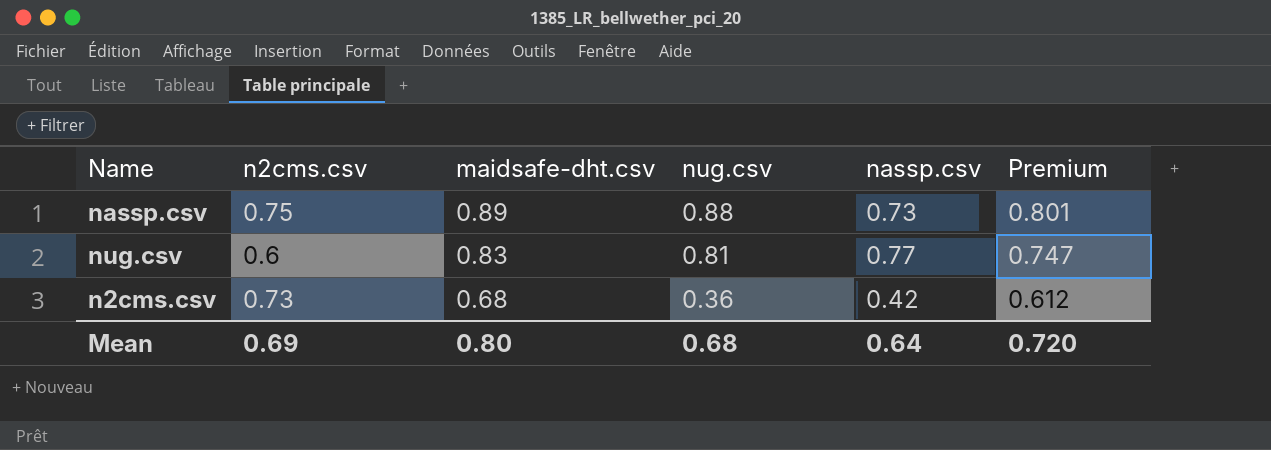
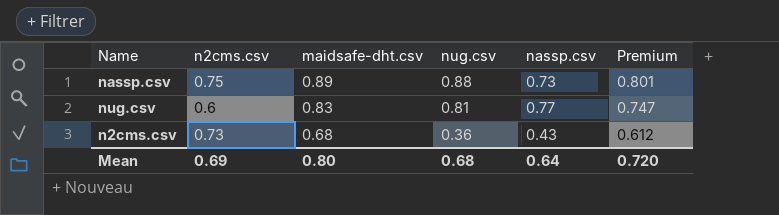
n2cms.csv | nassp.csv: 0.42 -> 0.43

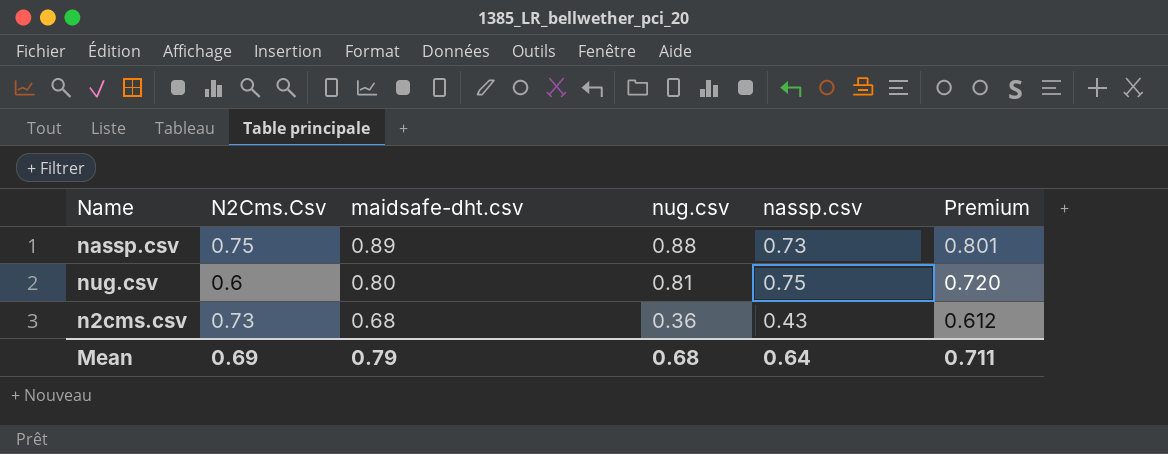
column name: n2cms.csv -> N2Cms.Csv
nug.csv | maidsafe-dht.csv: 0.83 -> 0.80
nug.csv | nassp.csv: 0.77 -> 0.75
nug.csv | Premium: 0.747 -> 0.720
Mean | maidsafe-dht.csv: 0.80 -> 0.79
Mean | Premium: 0.720 -> 0.711

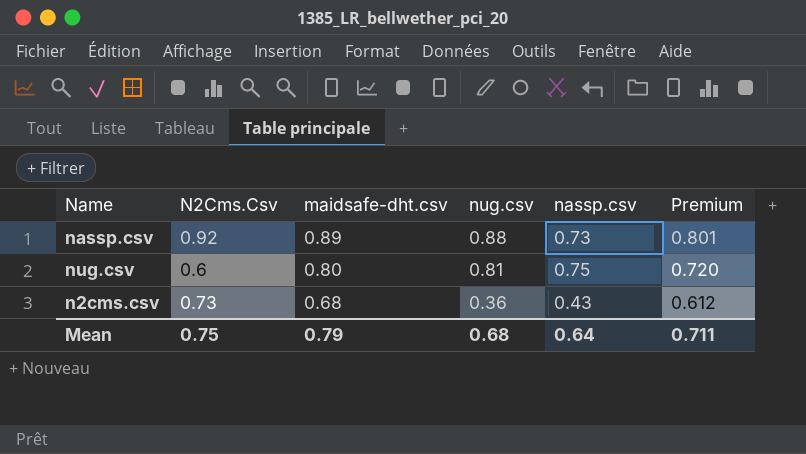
nassp.csv | N2Cms.Csv: 0.75 -> 0.92
Mean | N2Cms.Csv: 0.69 -> 0.75

